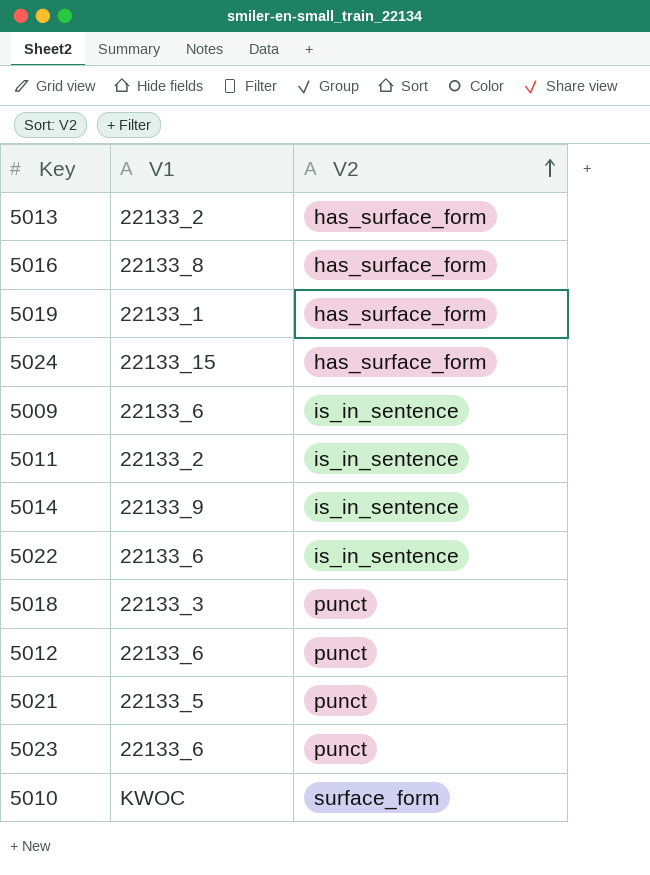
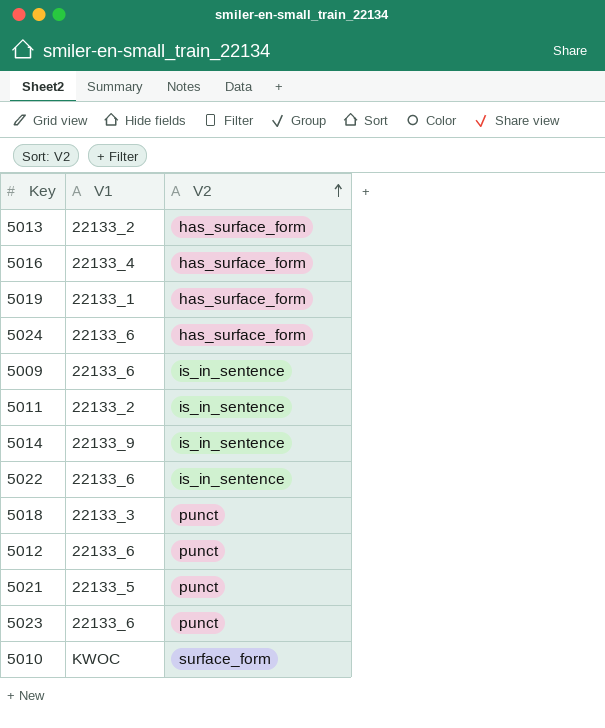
5016 | V1: 22133_8 -> 22133_4
5024 | V1: 22133_15 -> 22133_6

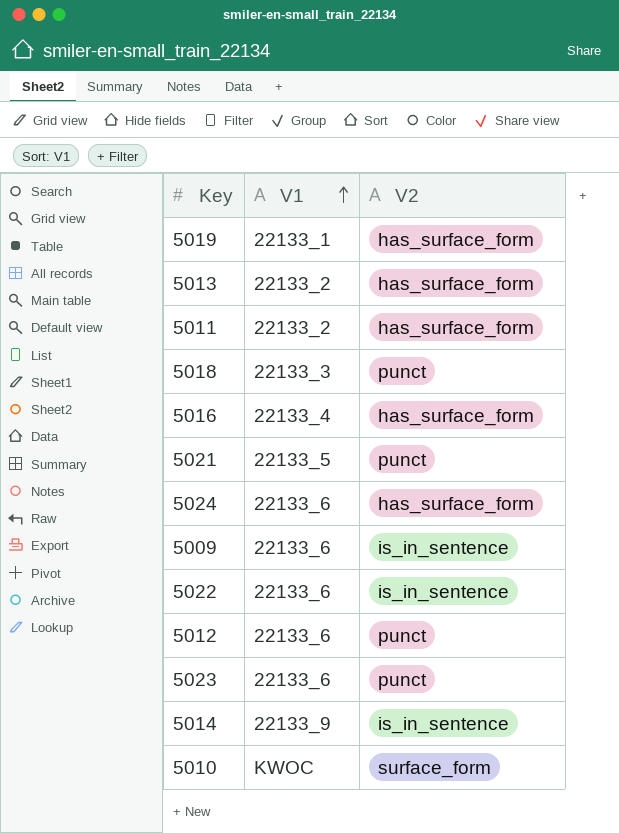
row order: V2 ascending -> V1 ascending
5011 | V2: is_in_sentence -> has_surface_form

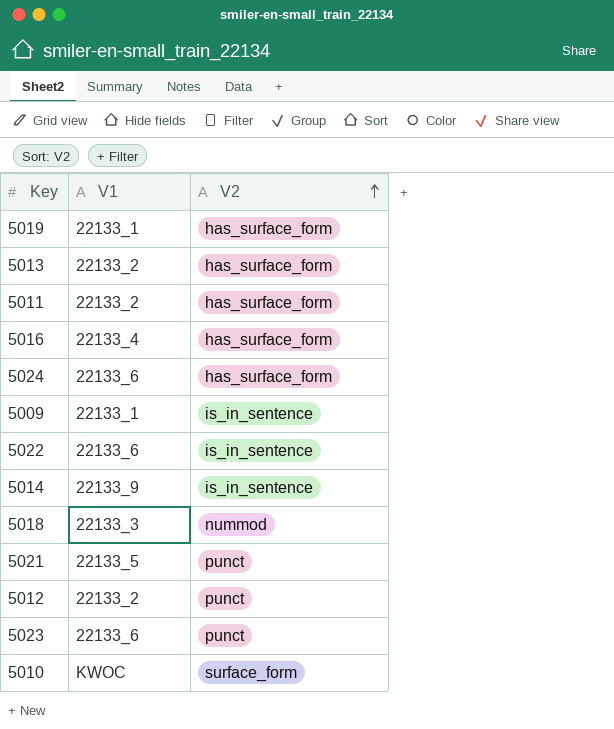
row order: V1 ascending -> V2 ascending
5009 | V1: 22133_6 -> 22133_1
5018 | V2: punct -> nummod
5012 | V1: 22133_6 -> 22133_2

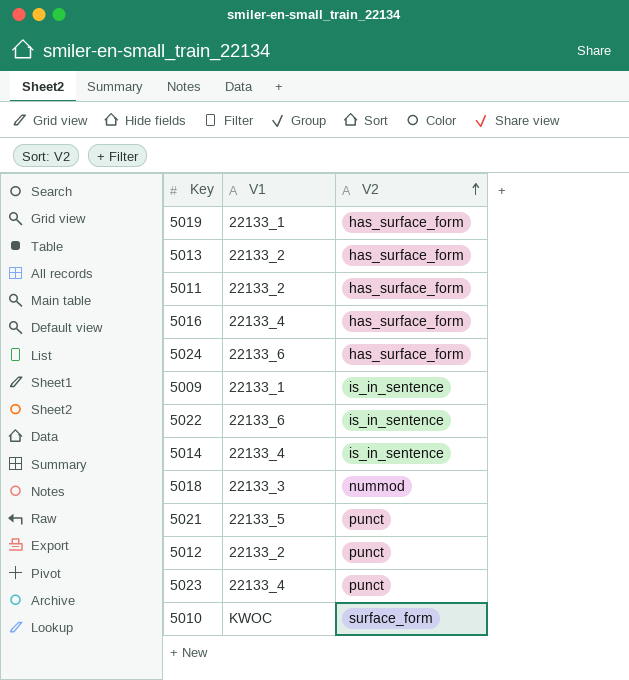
5014 | V1: 22133_9 -> 22133_4
5023 | V1: 22133_6 -> 22133_4

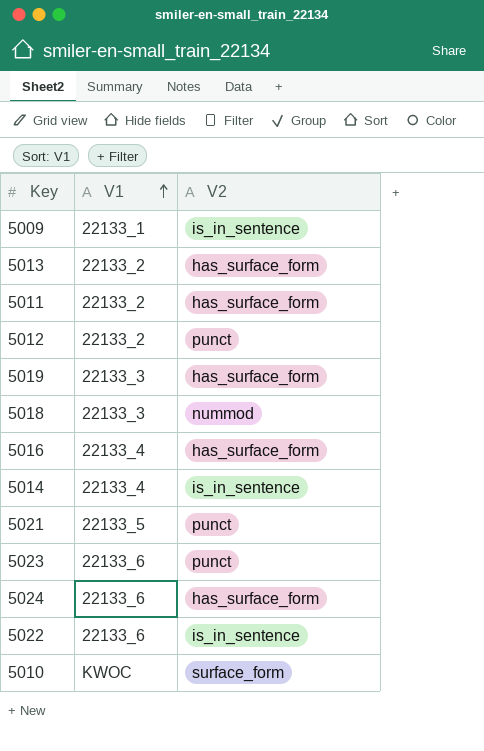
row order: V2 ascending -> V1 ascending
5019 | V1: 22133_1 -> 22133_3
5023 | V1: 22133_4 -> 22133_6

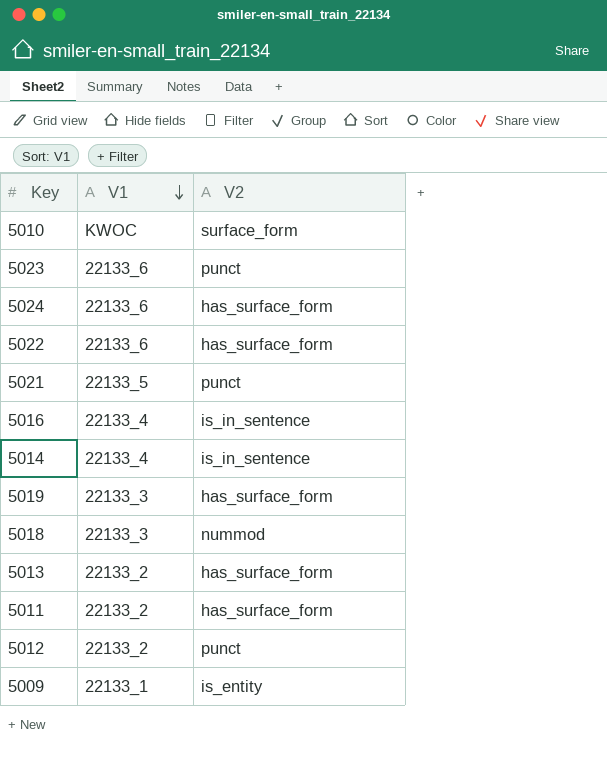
row order: V1 ascending -> V1 descending
5022 | V2: is_in_sentence -> has_surface_form
5016 | V2: has_surface_form -> is_in_sentence
5009 | V2: is_in_sentence -> is_entity

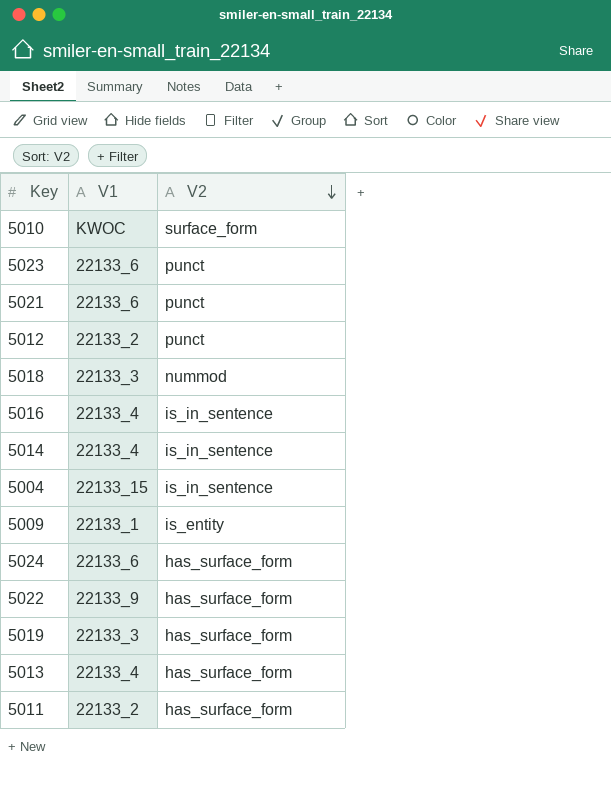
row order: V1 descending -> V2 descending
5021 | V1: 22133_5 -> 22133_6
row 5004: none -> 22133_15 | is_in_sentence
5022 | V1: 22133_6 -> 22133_9
5013 | V1: 22133_2 -> 22133_4

